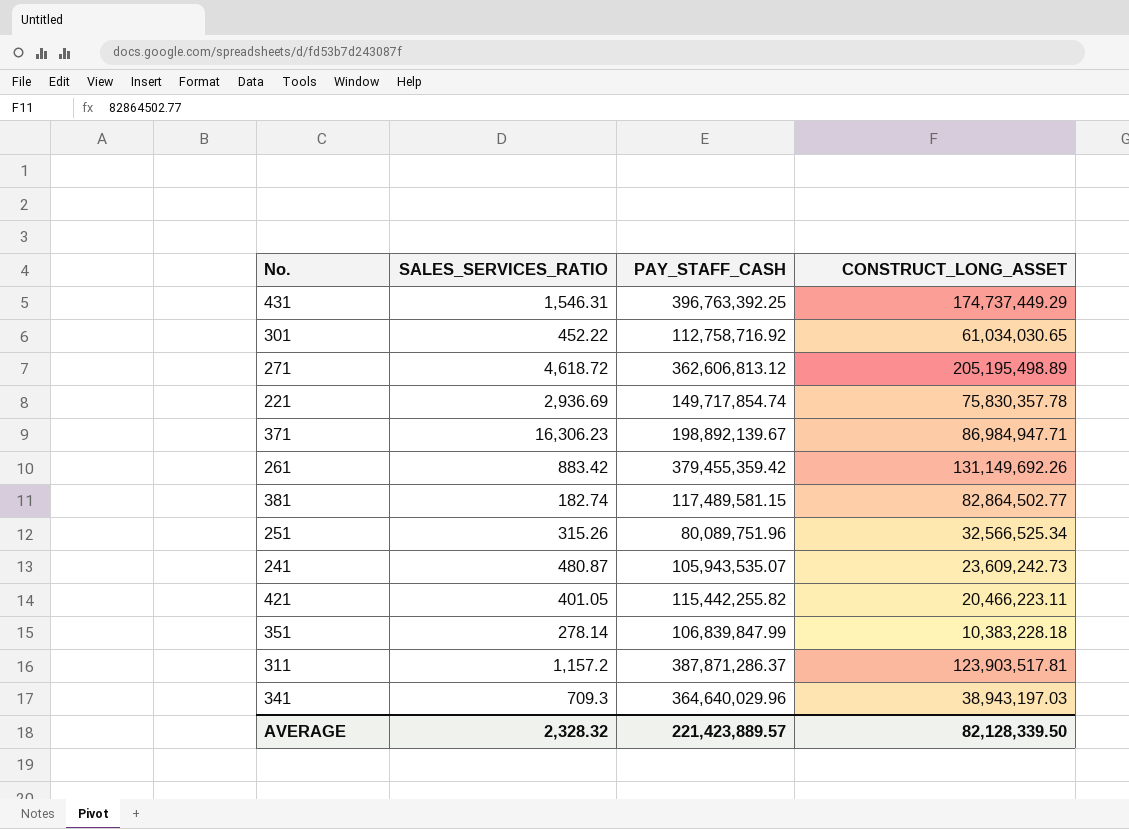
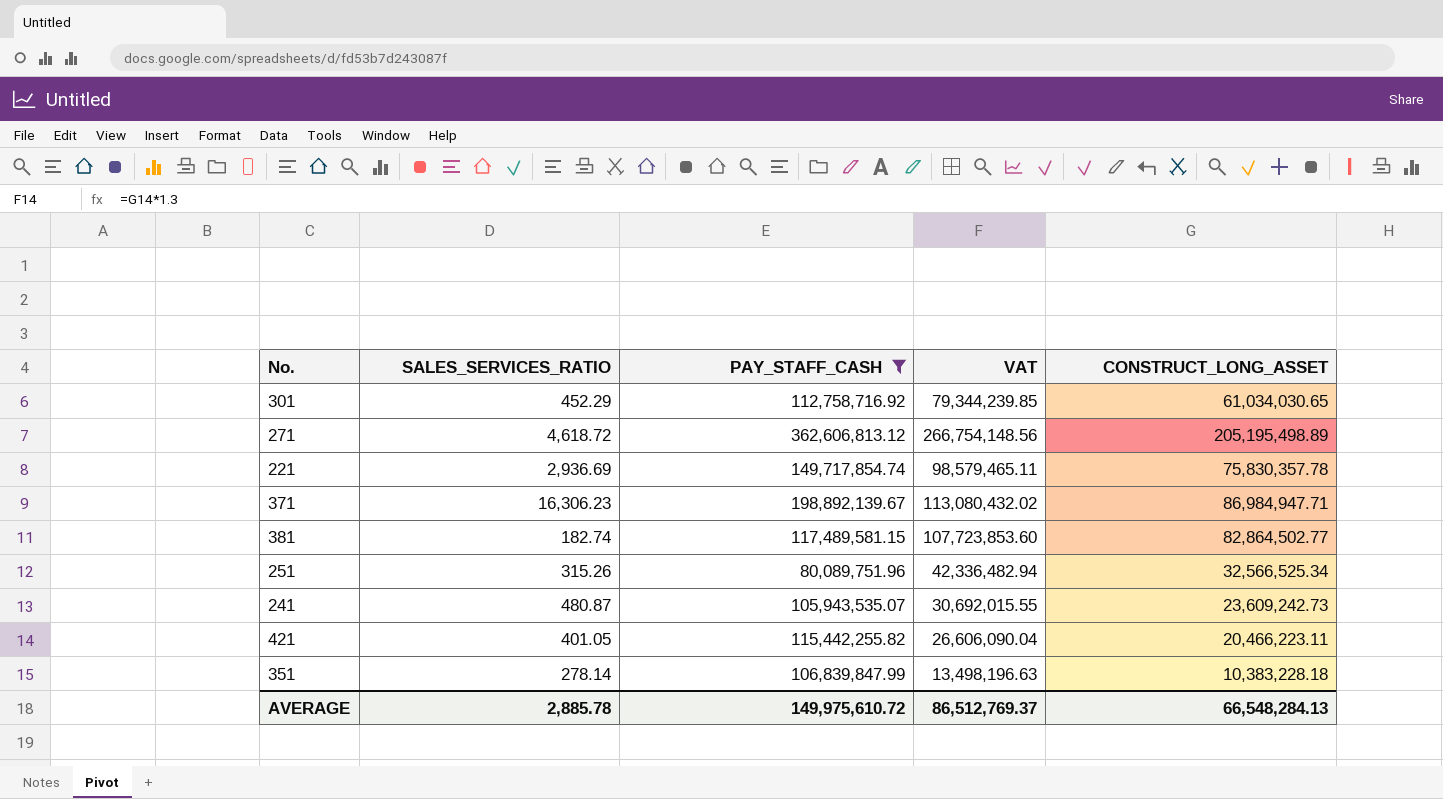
filter: none -> PAY_STAFF_CASH <= 362,606,813.12
column VAT | formula: none -> [CONSTRUCT_LONG_ASSET] * 1.3
301 | SALES_SERVICES_RATIO: 452.22 -> 452.29
AVERAGE | SALES_SERVICES_RATIO: 2,328.32 -> 2,885.78
AVERAGE | PAY_STAFF_CASH: 221,423,889.57 -> 149,975,610.72
AVERAGE | CONSTRUCT_LONG_ASSET: 82,128,339.50 -> 66,548,284.13

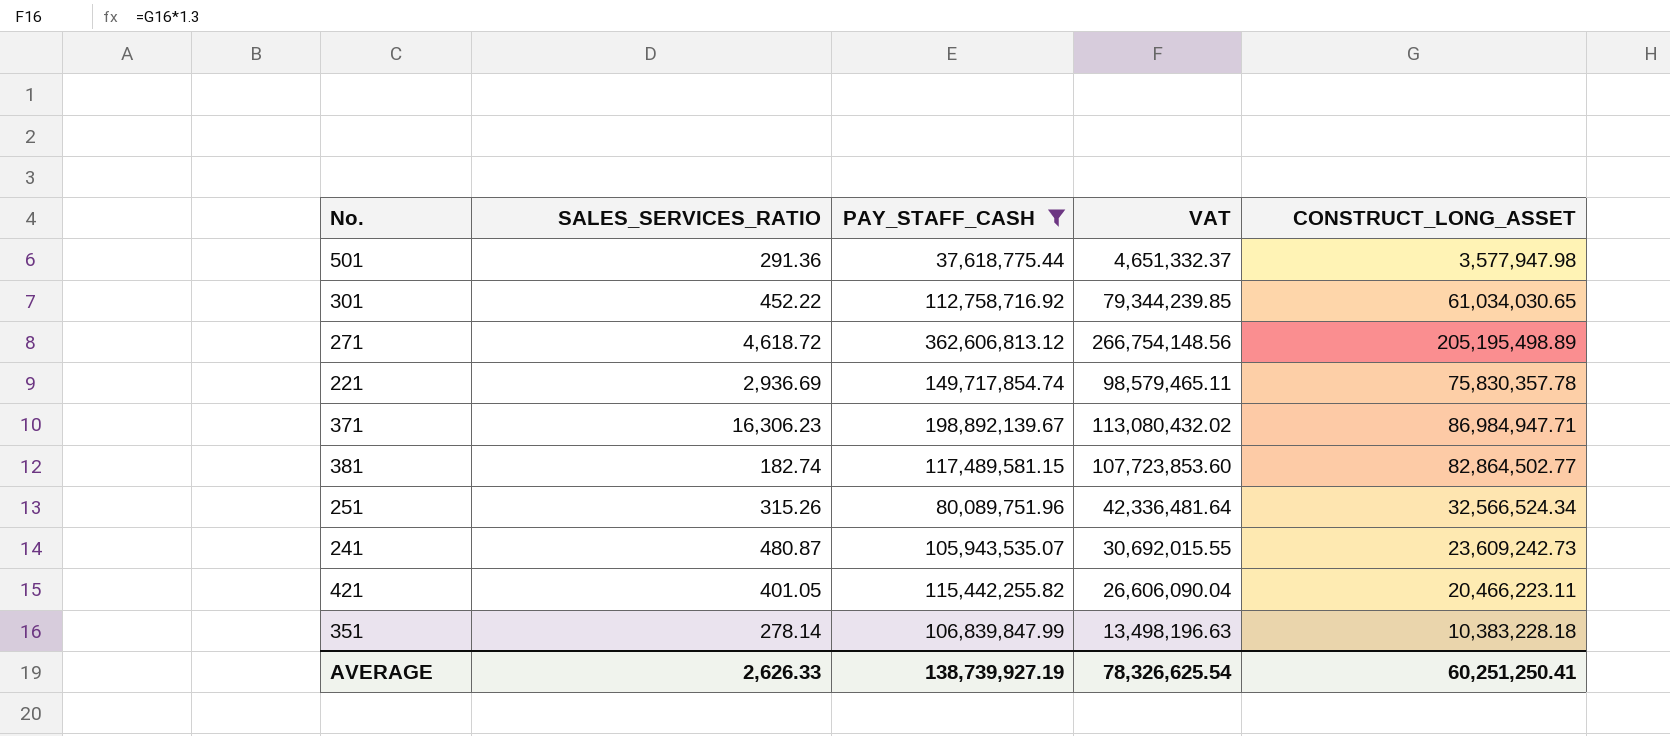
row 501: none -> 291.36 | 37,618,775.44 | 4,651,332.37 | 3,577,947.98
301 | SALES_SERVICES_RATIO: 452.29 -> 452.22
251 | VAT: 42,336,482.94 -> 42,336,481.64
251 | CONSTRUCT_LONG_ASSET: 32,566,525.34 -> 32,566,524.34
AVERAGE | SALES_SERVICES_RATIO: 2,885.78 -> 2,626.33
AVERAGE | PAY_STAFF_CASH: 149,975,610.72 -> 138,739,927.19
AVERAGE | VAT: 86,512,769.37 -> 78,326,625.54
AVERAGE | CONSTRUCT_LONG_ASSET: 66,548,284.13 -> 60,251,250.41

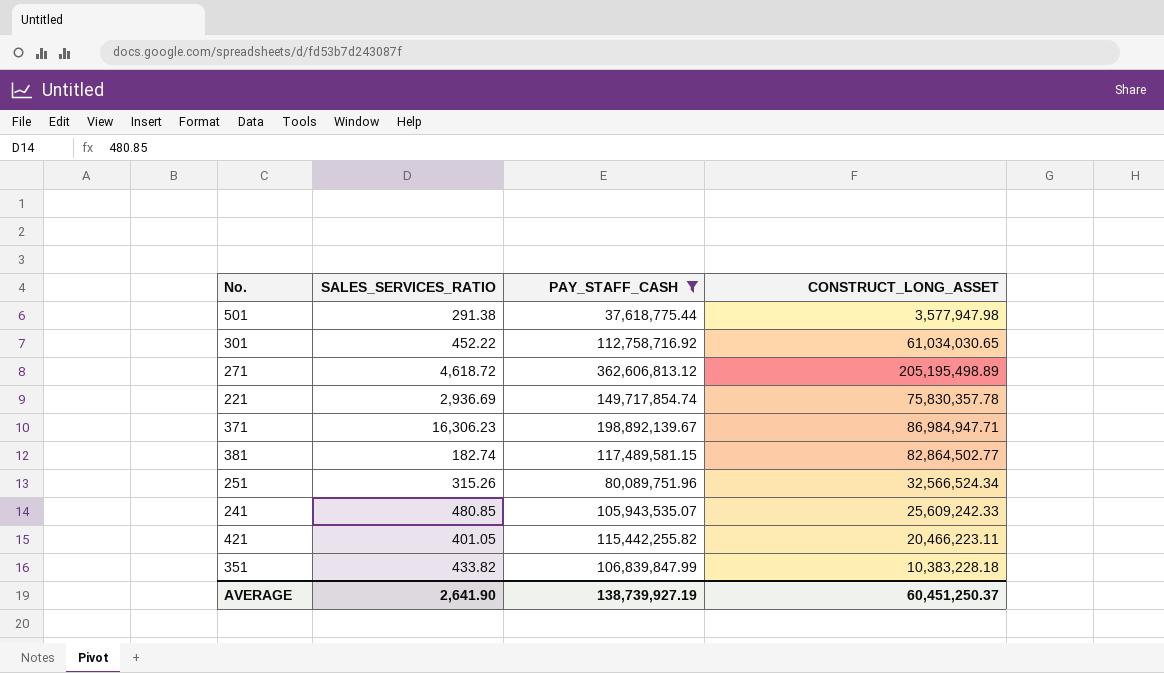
column VAT | formula: [CONSTRUCT_LONG_ASSET] * 1.3 -> none
501 | SALES_SERVICES_RATIO: 291.36 -> 291.38
241 | SALES_SERVICES_RATIO: 480.87 -> 480.85
241 | CONSTRUCT_LONG_ASSET: 23,609,242.73 -> 25,609,242.33
351 | SALES_SERVICES_RATIO: 278.14 -> 433.82
AVERAGE | SALES_SERVICES_RATIO: 2,626.33 -> 2,641.90
AVERAGE | CONSTRUCT_LONG_ASSET: 60,251,250.41 -> 60,451,250.37

